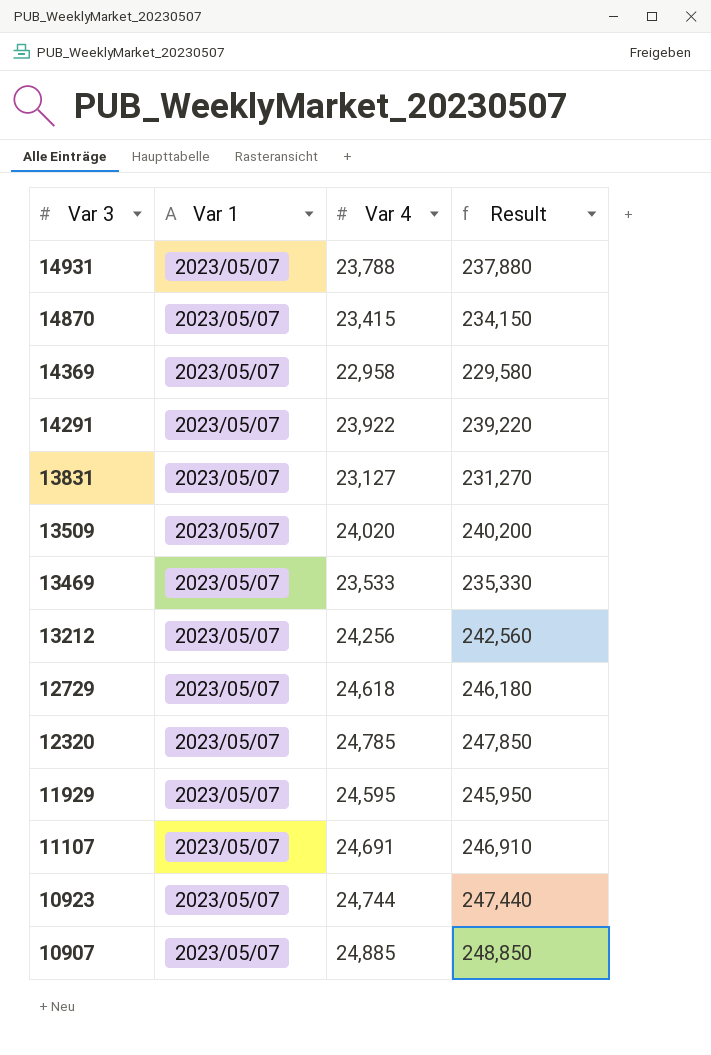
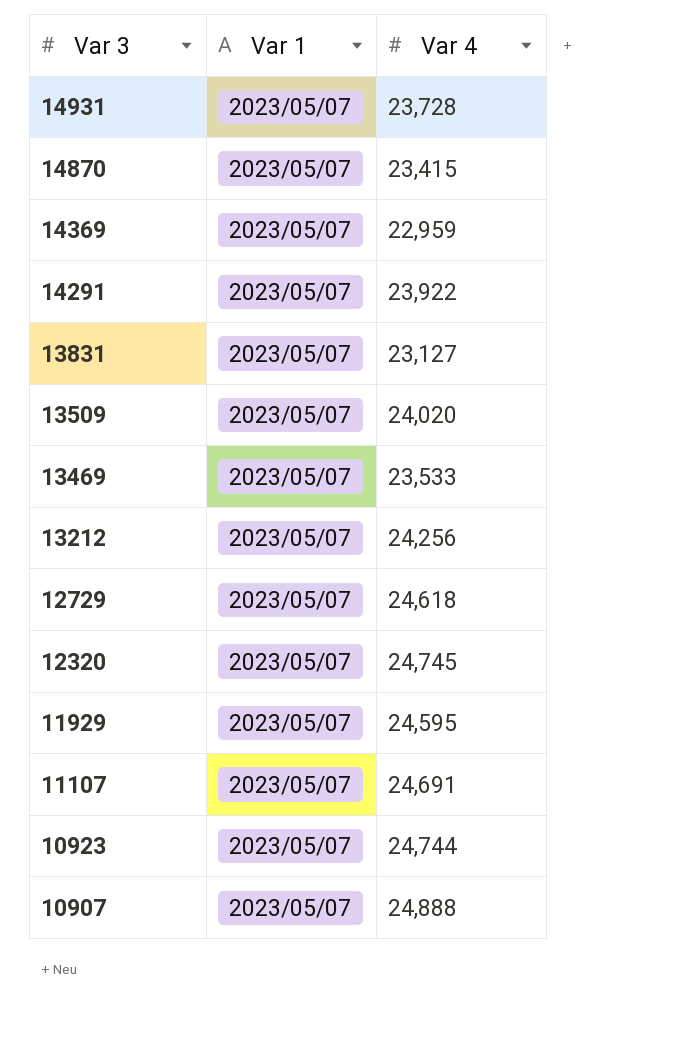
column Result | formula: [Var 4] * 10 -> none
14931 | Var 4: 23,788 -> 23,728
14369 | Var 4: 22,958 -> 22,959
12320 | Var 4: 24,785 -> 24,745
10907 | Var 4: 24,885 -> 24,888

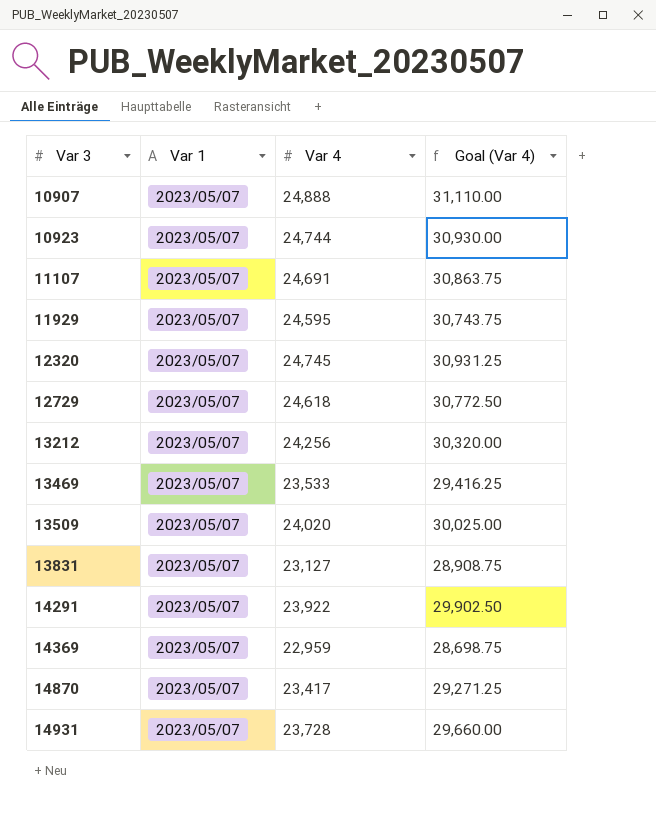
row order: Var 3 descending -> Var 3 ascending
column Goal (Var 4) | formula: none -> [Var 4] * 1.25
14870 | Var 4: 23,415 -> 23,417

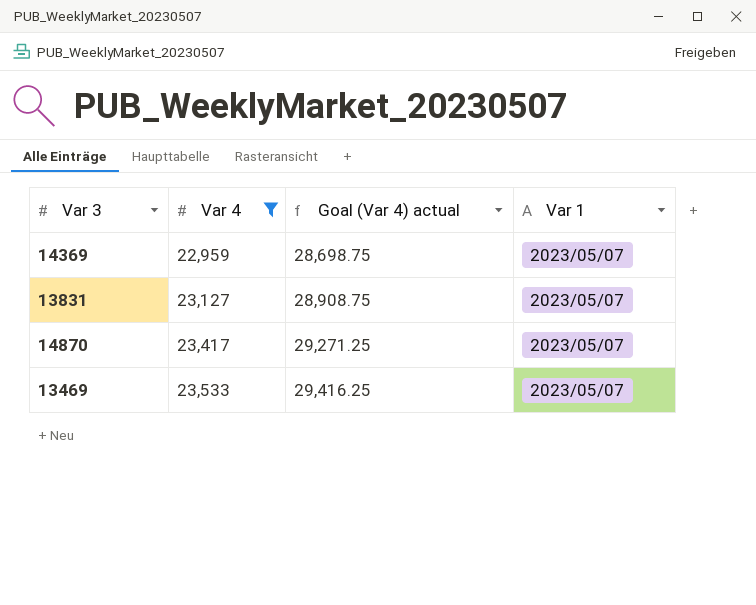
filter: none -> Var 4 <= 23,533
row order: Var 3 ascending -> Var 4 ascending
column name: Goal (Var 4) -> Goal (Var 4) actual
column Var 1 | position: 2 -> 4

